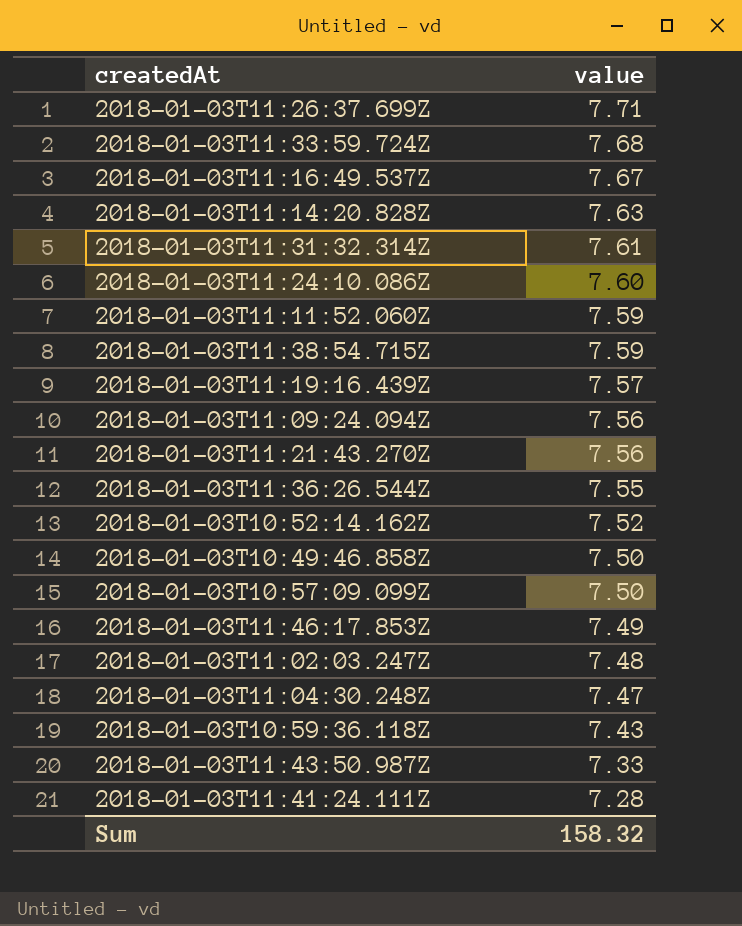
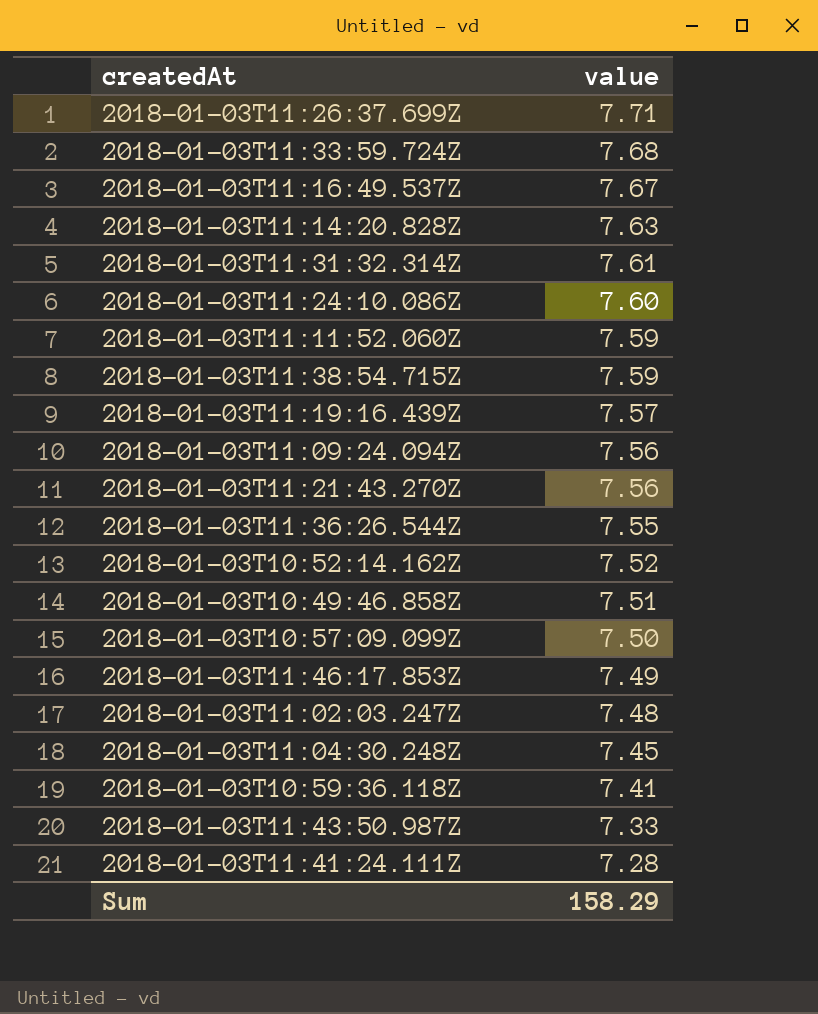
2018-01-03T10:49:46.858Z | value: 7.50 -> 7.51
2018-01-03T11:04:30.248Z | value: 7.47 -> 7.45
2018-01-03T10:59:36.118Z | value: 7.43 -> 7.41
Sum | value: 158.32 -> 158.29

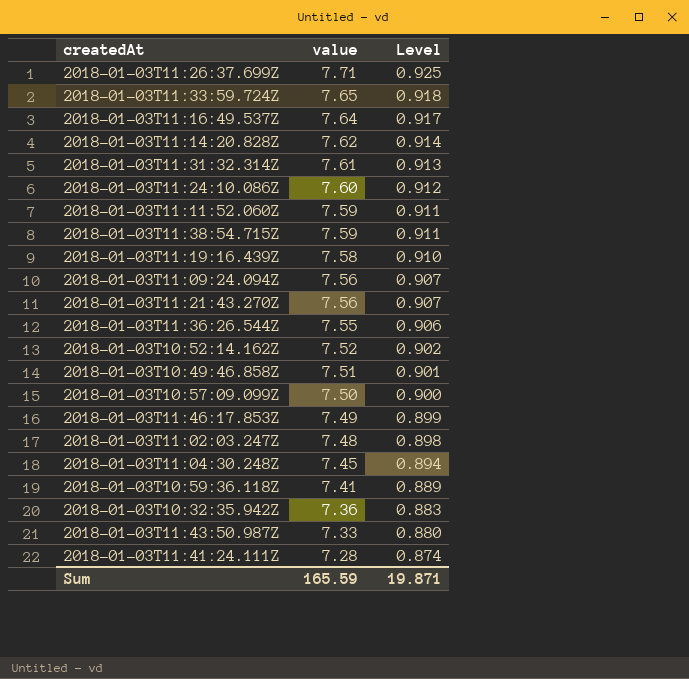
column Level | formula: none -> [value] * 0.12
2018-01-03T11:33:59.724Z | value: 7.68 -> 7.65
2018-01-03T11:16:49.537Z | value: 7.67 -> 7.64
2018-01-03T11:14:20.828Z | value: 7.63 -> 7.62
2018-01-03T11:19:16.439Z | value: 7.57 -> 7.58
row 2018-01-03T10:32:35.942Z: none -> 7.36 | 0.883
Sum | value: 158.29 -> 165.59

